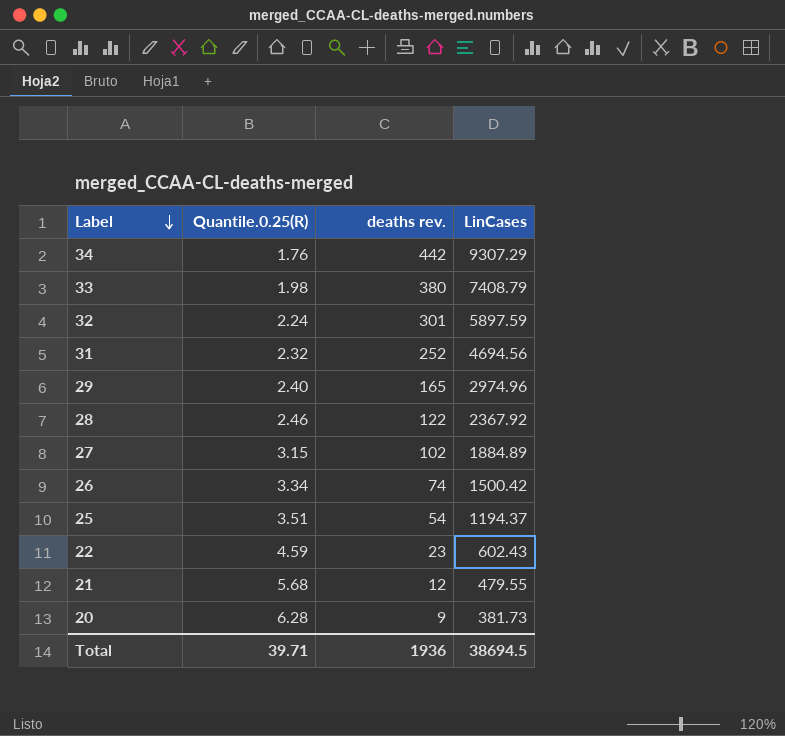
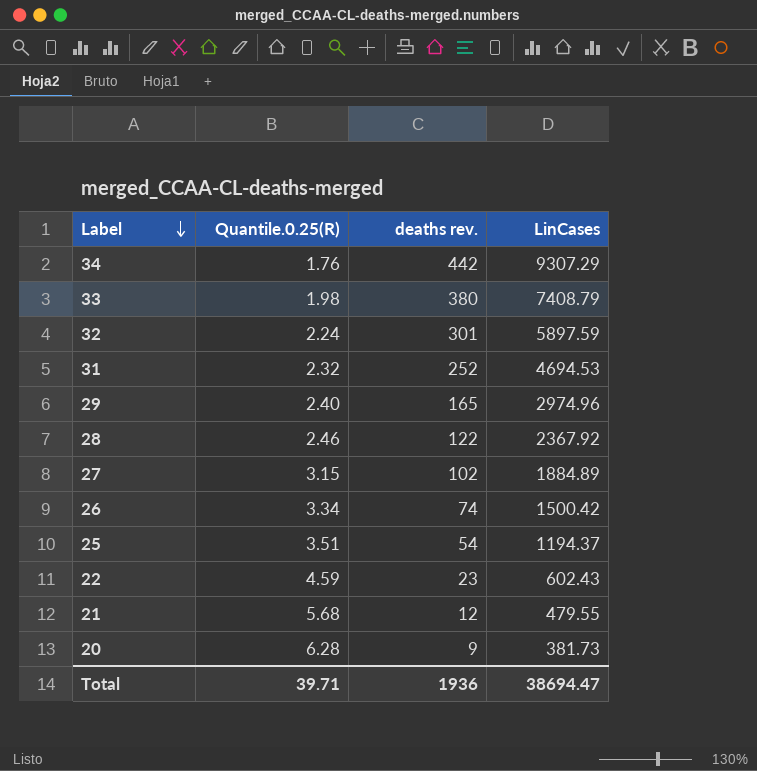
31 | LinCases: 4694.56 -> 4694.53
Total | LinCases: 38694.5 -> 38694.47

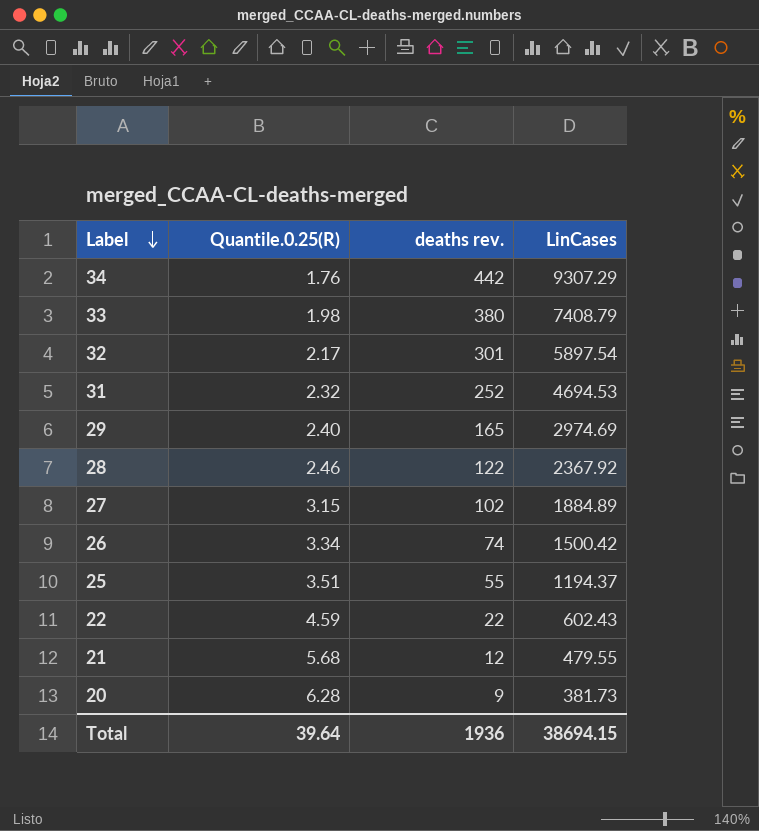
32 | Quantile.0.25(R): 2.24 -> 2.17
32 | LinCases: 5897.59 -> 5897.54
29 | LinCases: 2974.96 -> 2974.69
25 | deaths rev.: 54 -> 55
22 | deaths rev.: 23 -> 22
Total | Quantile.0.25(R): 39.71 -> 39.64
Total | LinCases: 38694.47 -> 38694.15

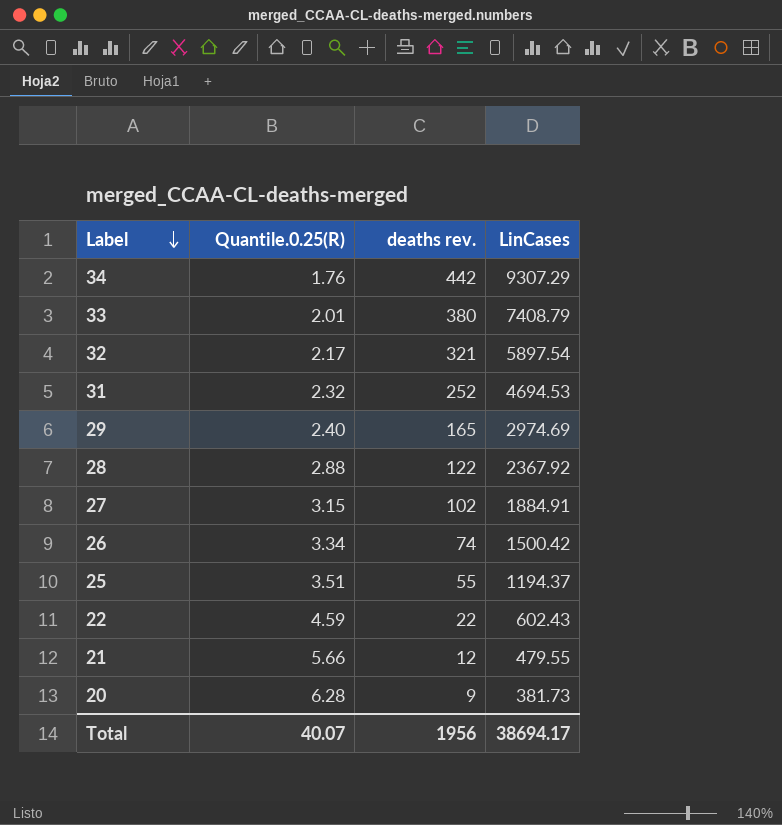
33 | Quantile.0.25(R): 1.98 -> 2.01
32 | deaths rev.: 301 -> 321
28 | Quantile.0.25(R): 2.46 -> 2.88
27 | LinCases: 1884.89 -> 1884.91
21 | Quantile.0.25(R): 5.68 -> 5.66
Total | Quantile.0.25(R): 39.64 -> 40.07
Total | deaths rev.: 1936 -> 1956
Total | LinCases: 38694.15 -> 38694.17

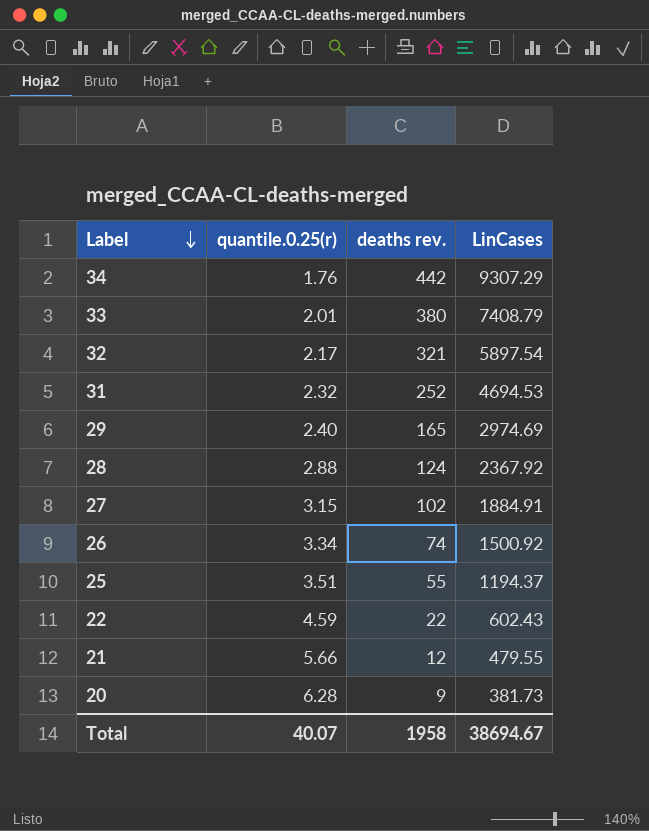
column name: Quantile.0.25(R) -> quantile.0.25(r)
28 | deaths rev.: 122 -> 124
26 | LinCases: 1500.42 -> 1500.92
Total | deaths rev.: 1956 -> 1958
Total | LinCases: 38694.17 -> 38694.67

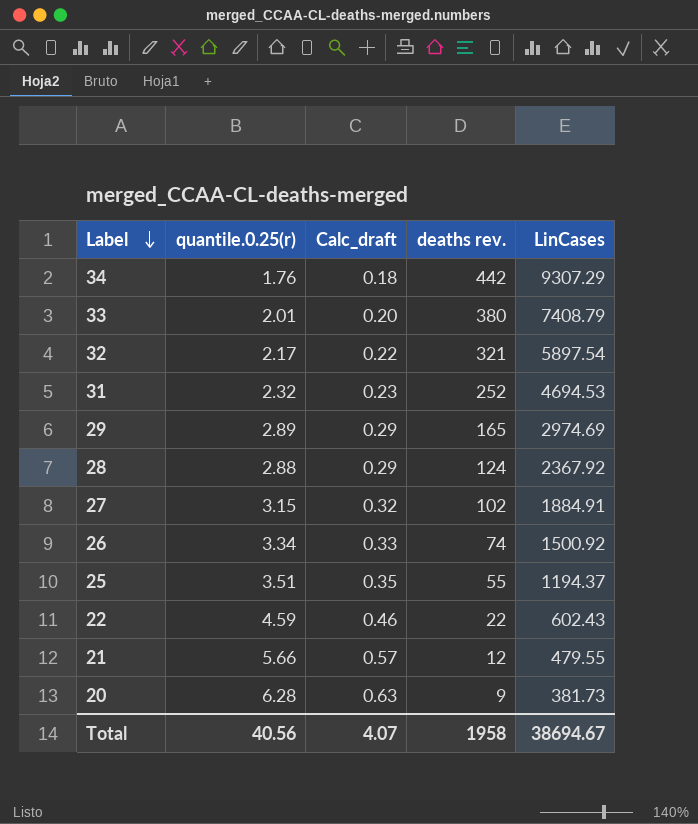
column Calc_draft | formula: none -> [quantile.0.25(r)] * 0.1
29 | quantile.0.25(r): 2.40 -> 2.89
Total | quantile.0.25(r): 40.07 -> 40.56

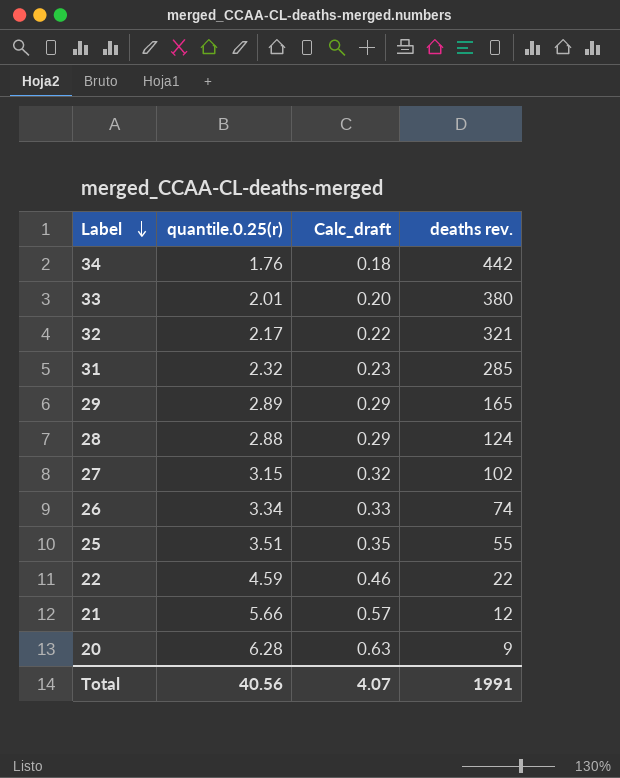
column LinCases | position: 5 -> none
31 | deaths rev.: 252 -> 285
Total | deaths rev.: 1958 -> 1991

